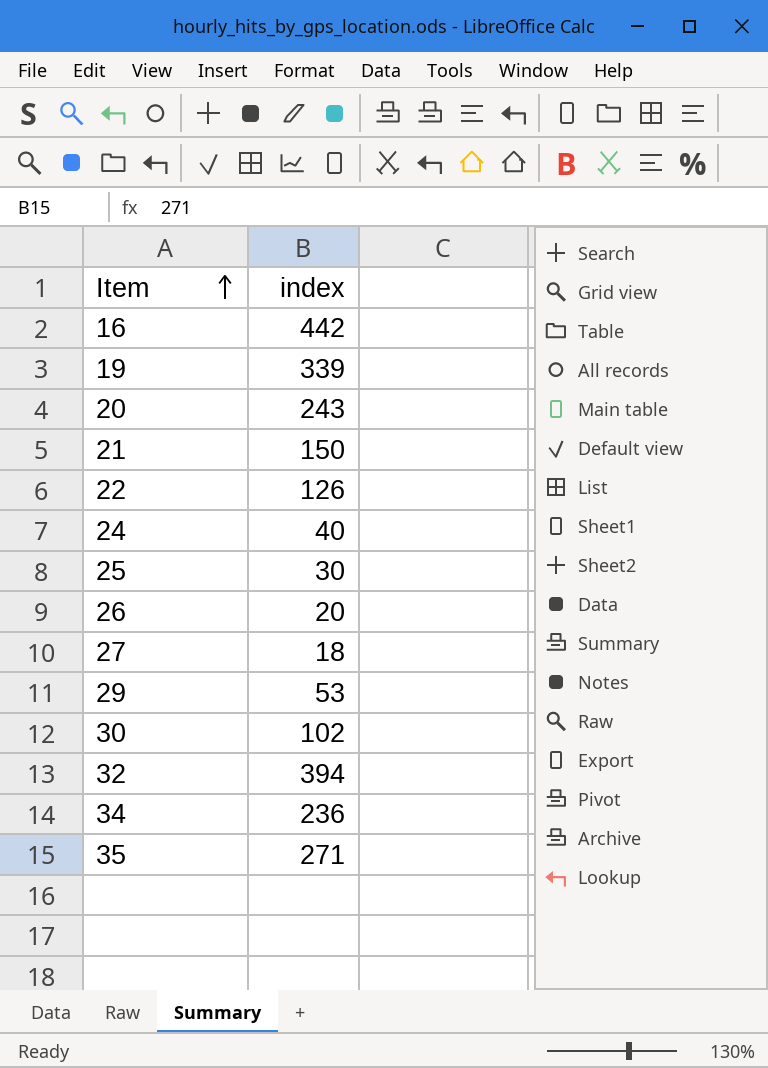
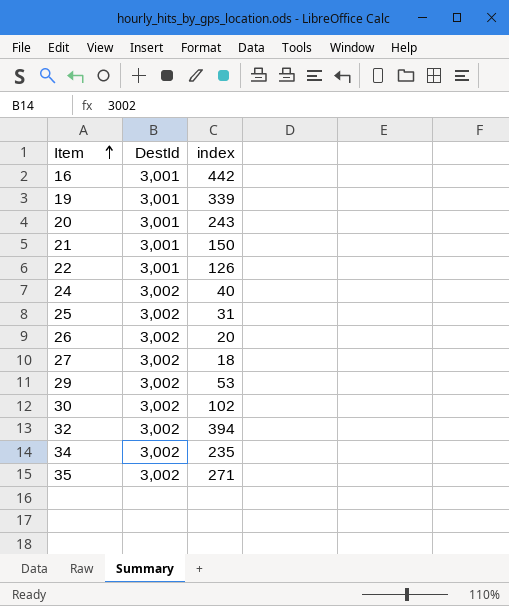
column DestId | position: none -> 2
25 | index: 30 -> 31
34 | index: 236 -> 235

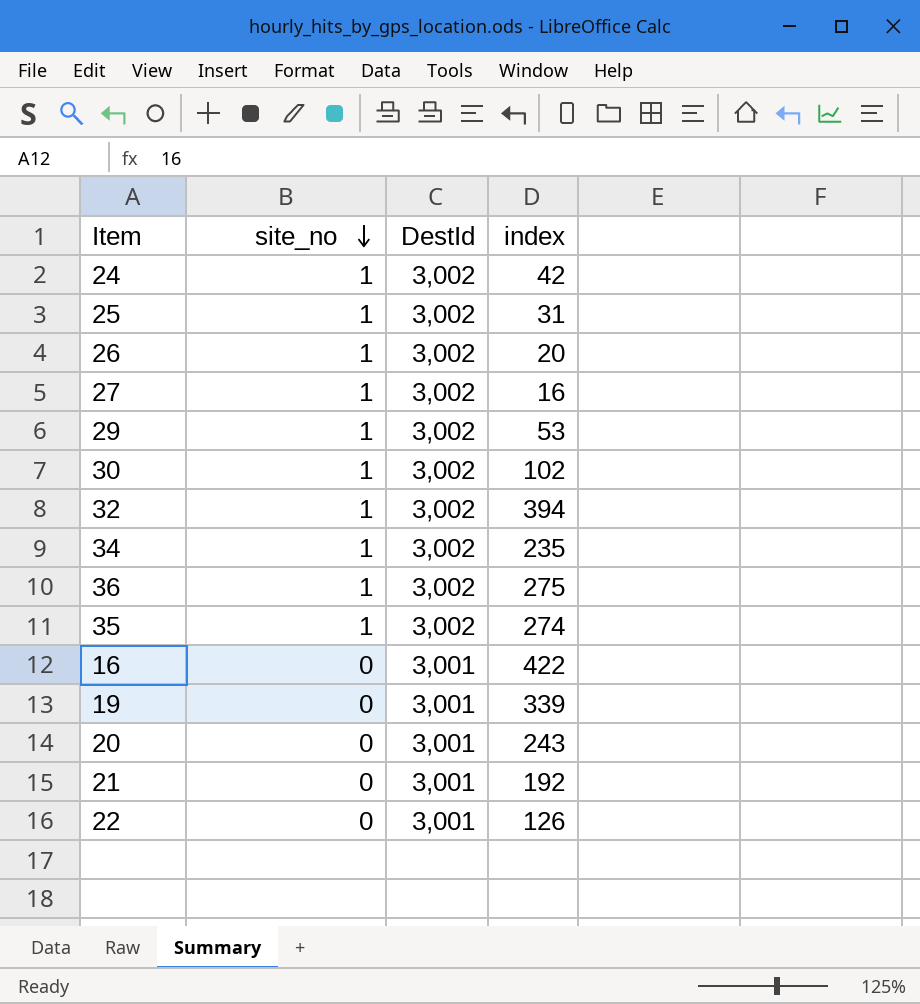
row order: Item ascending -> site_no descending
column site_no | position: none -> 2
24 | index: 40 -> 42
27 | index: 18 -> 16
row 36: none -> 1 | 3,002 | 275
35 | index: 271 -> 274
16 | index: 442 -> 422
21 | index: 150 -> 192

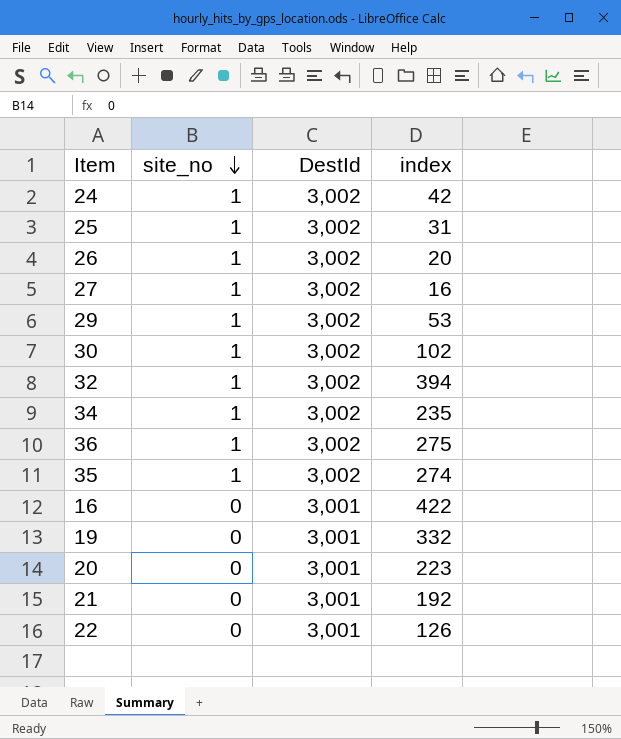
19 | index: 339 -> 332
20 | index: 243 -> 223

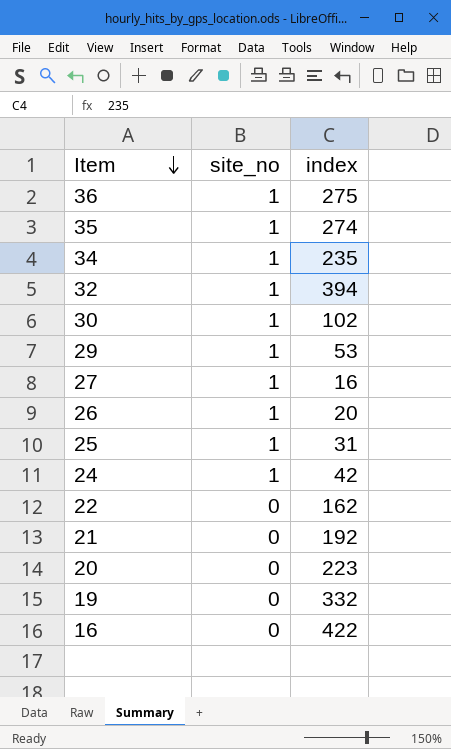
row order: site_no descending -> Item descending
column DestId | position: 3 -> none
22 | index: 126 -> 162

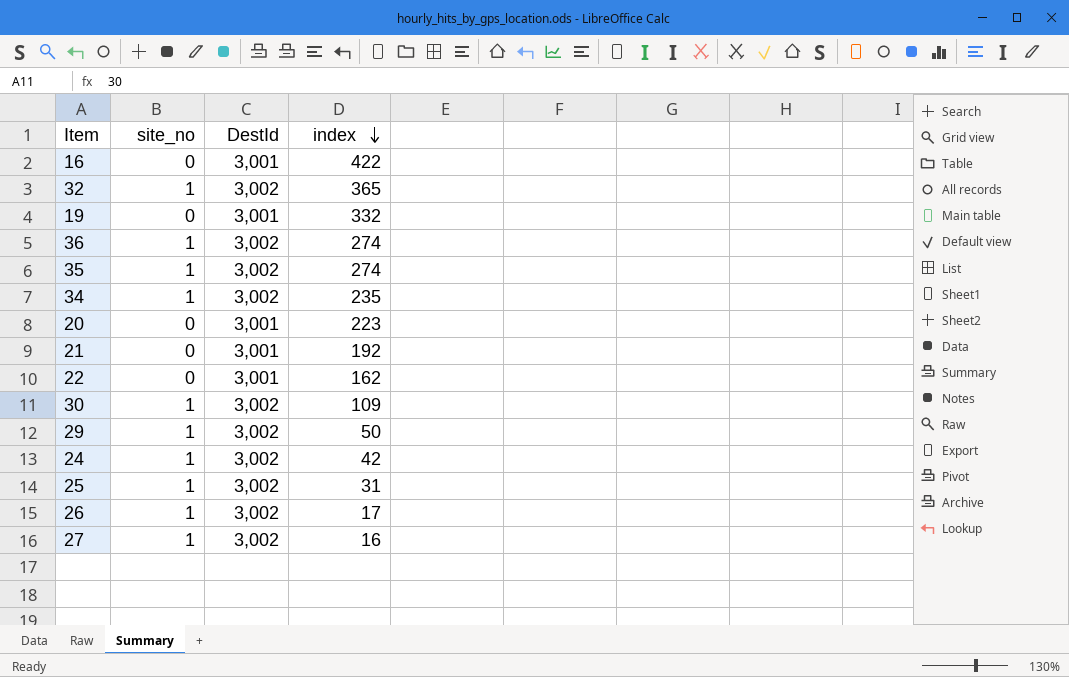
row order: Item descending -> index descending
column DestId | position: none -> 3
32 | index: 394 -> 365
36 | index: 275 -> 274
30 | index: 102 -> 109
29 | index: 53 -> 50
26 | index: 20 -> 17

